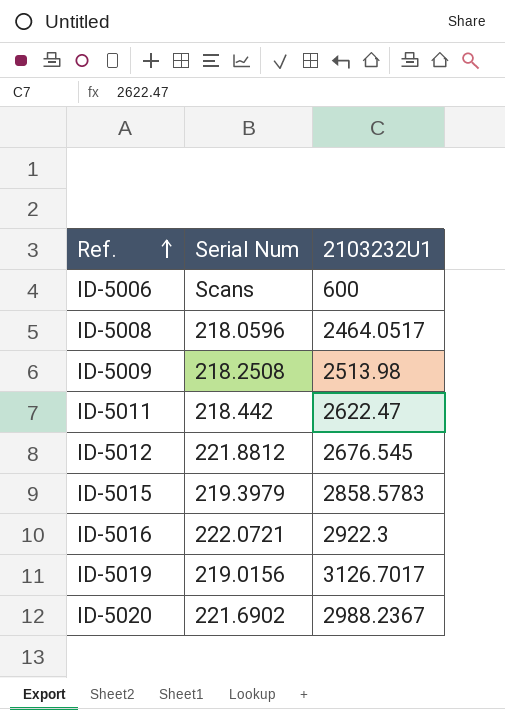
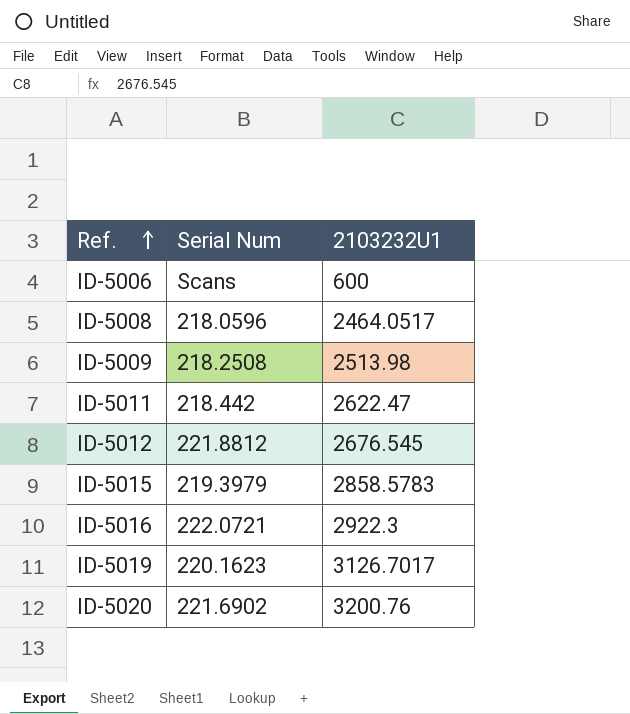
ID-5019 | Serial Num: 219.0156 -> 220.1623
ID-5020 | 2103232U1: 2988.2367 -> 3200.76

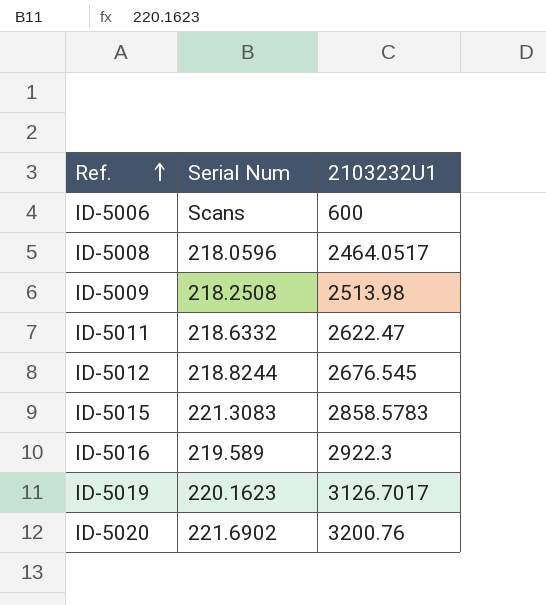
ID-5011 | Serial Num: 218.442 -> 218.6332
ID-5012 | Serial Num: 221.8812 -> 218.8244
ID-5015 | Serial Num: 219.3979 -> 221.3083
ID-5016 | Serial Num: 222.0721 -> 219.589

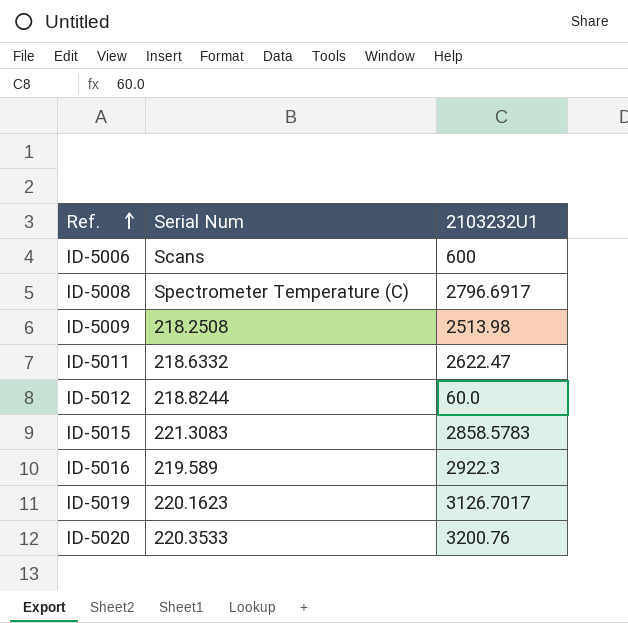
ID-5008 | Serial Num: 218.0596 -> Spectrometer Temperature (C)
ID-5008 | 2103232U1: 2464.0517 -> 2796.6917
ID-5012 | 2103232U1: 2676.545 -> 60.0
ID-5020 | Serial Num: 221.6902 -> 220.3533

